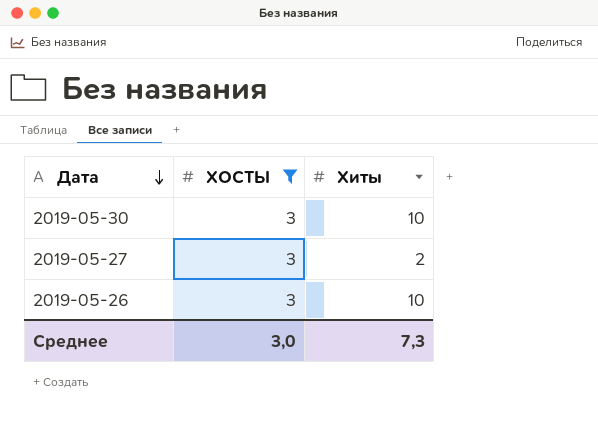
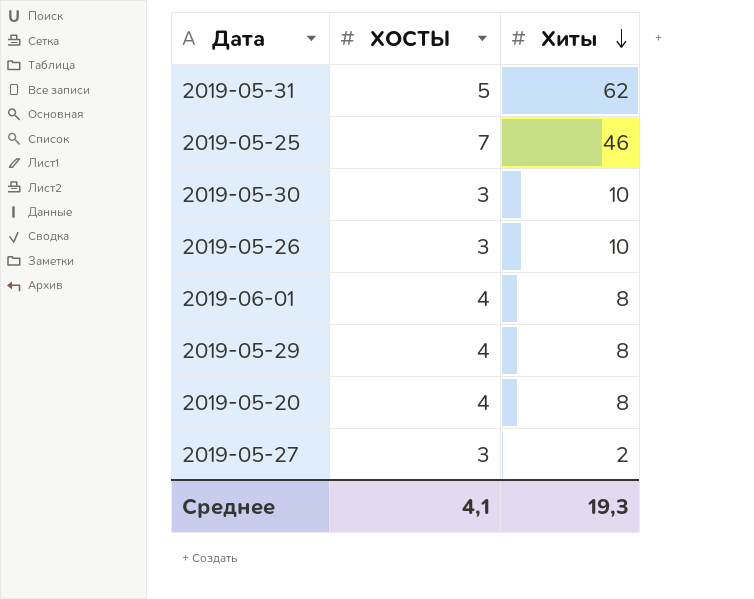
filter: ХОСТЫ = 3 -> none
row order: Дата descending -> Хиты descending
Среднее | ХОСТЫ: 3,0 -> 4,1
Среднее | Хиты: 7,3 -> 19,3

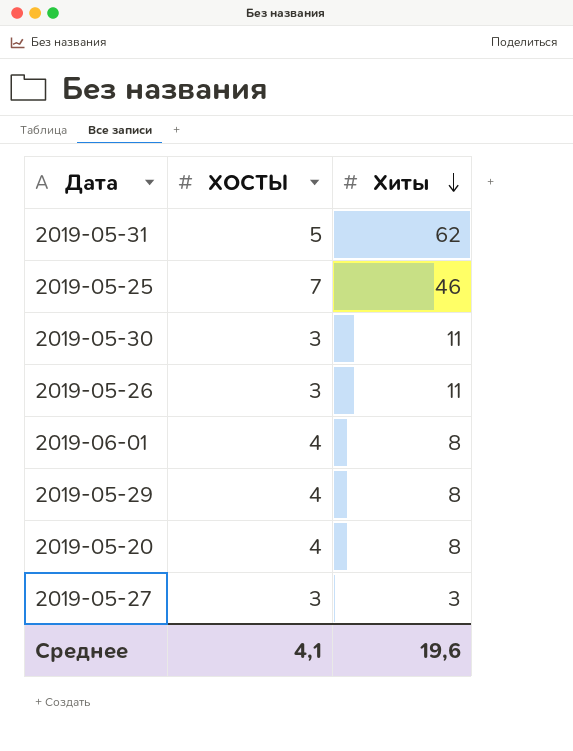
2019-05-30 | Хиты: 10 -> 11
2019-05-26 | Хиты: 10 -> 11
2019-05-27 | Хиты: 2 -> 3
Среднее | Хиты: 19,3 -> 19,6

